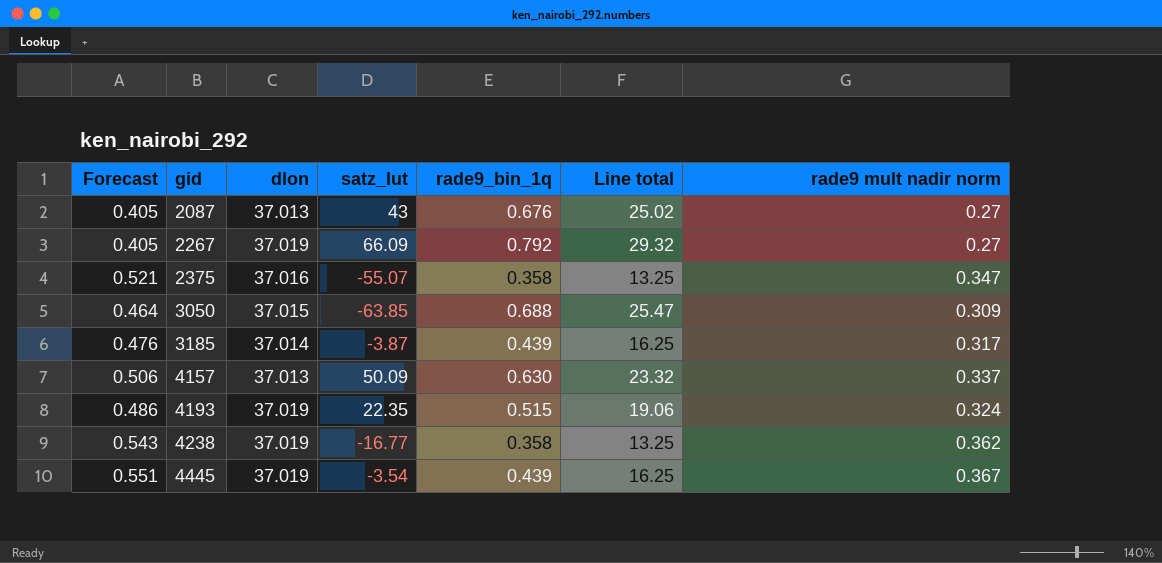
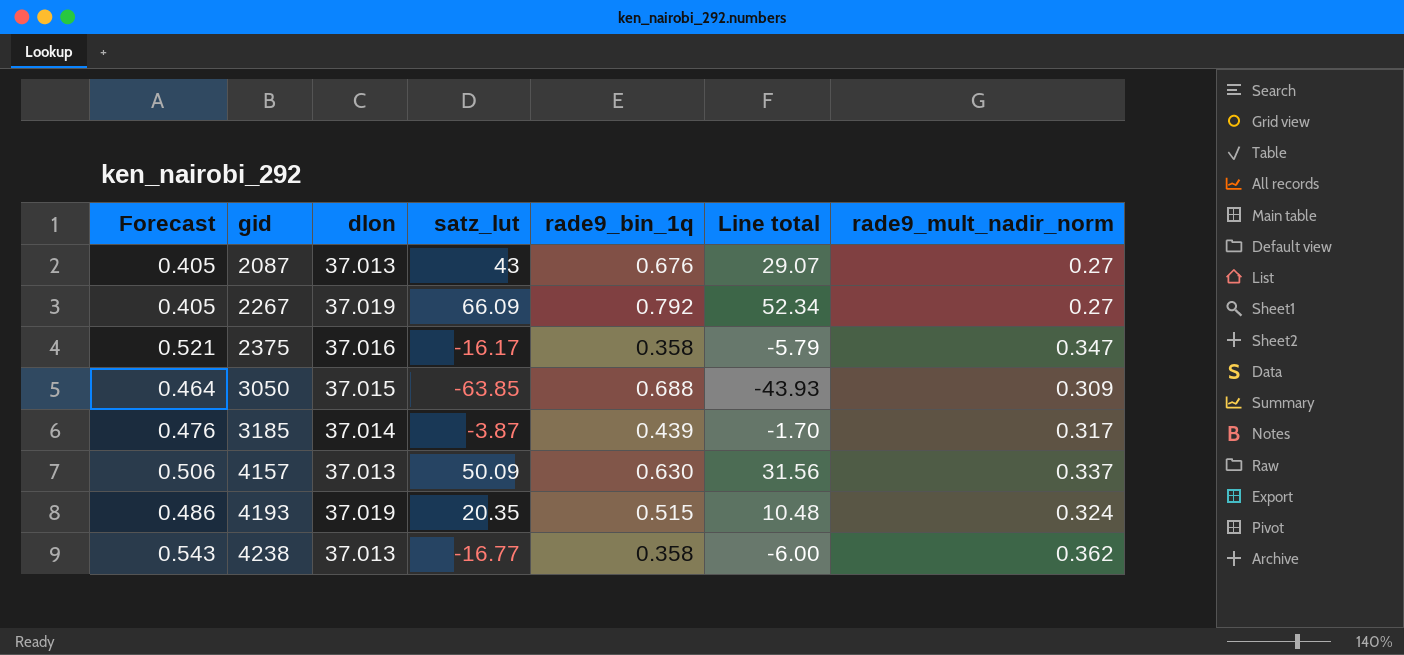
column Line total | formula: [dlon] * [rade9_bin_1q] -> [satz_lut] * [rade9_bin_1q]
column name: rade9 mult nadir norm -> rade9_mult_nadir_norm
row 4445: 0.551 | 37.019 | -3.54 | 0.439 | 16.25 | 0.367 -> none
2375 | satz_lut: -55.07 -> -16.17
4193 | satz_lut: 22.35 -> 20.35
4238 | dlon: 37.019 -> 37.013

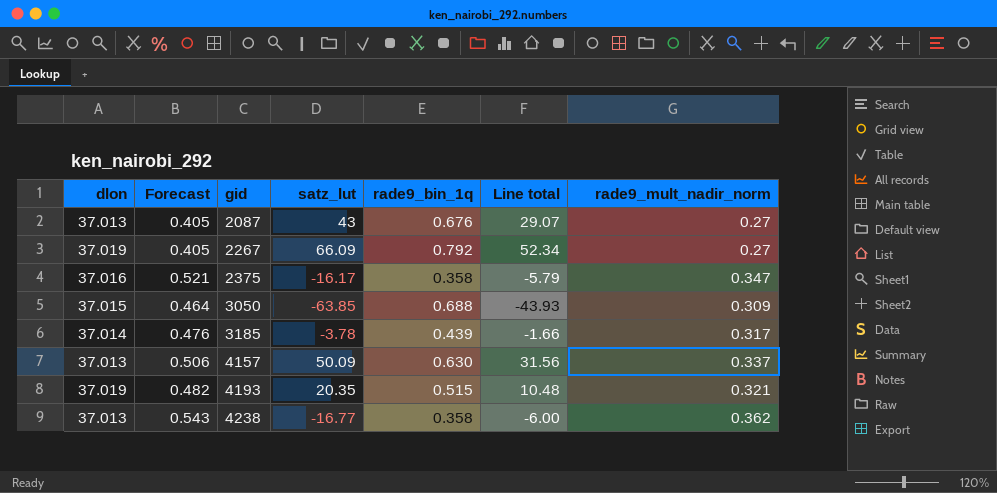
column dlon | position: 3 -> 1
3185 | satz_lut: -3.87 -> -3.78
3185 | Line total: -1.70 -> -1.66
4193 | Forecast: 0.486 -> 0.482
4193 | rade9_mult_nadir_norm: 0.324 -> 0.321

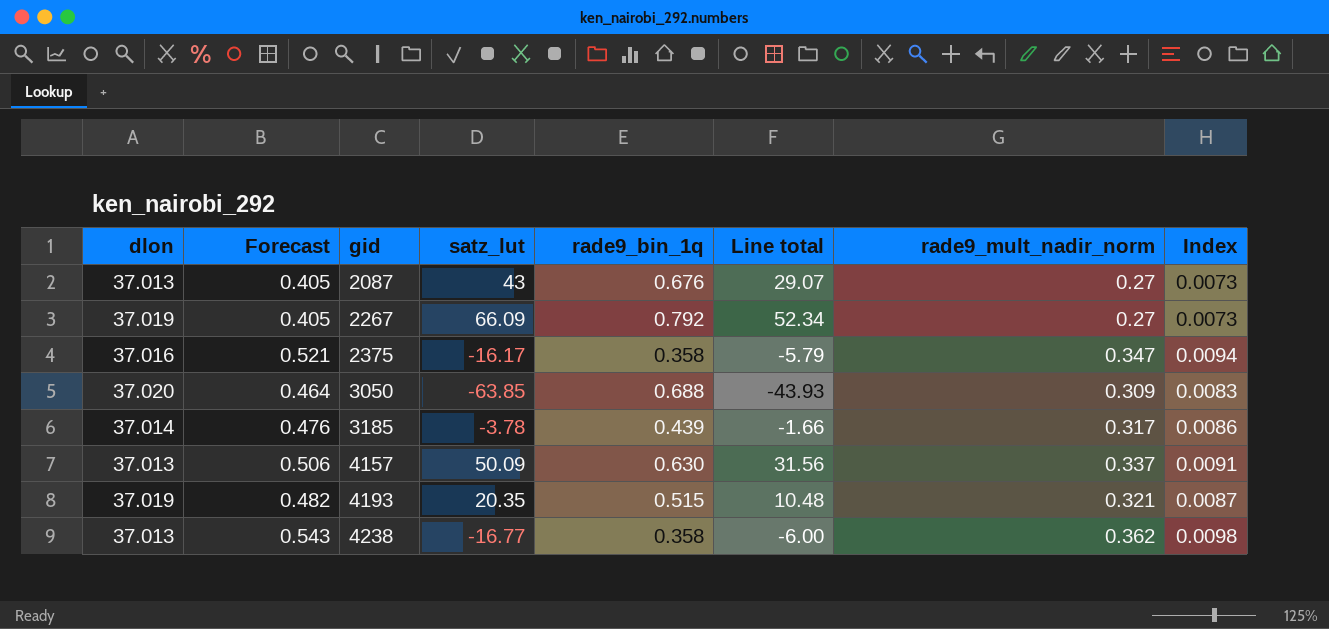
column Index | formula: none -> [rade9_mult_nadir_norm] / [dlon]
3050 | dlon: 37.015 -> 37.020

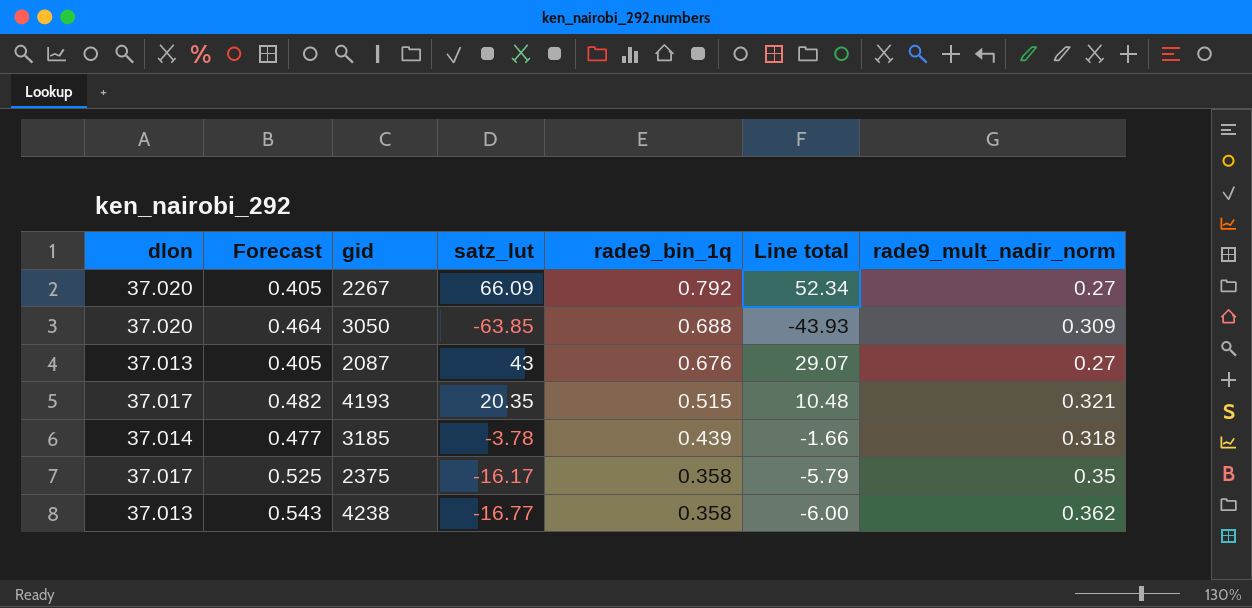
row order: gid ascending -> rade9_bin_1q descending
column Index | formula: [rade9_mult_nadir_norm] / [dlon] -> none
row 4157: 37.013 | 0.506 | 50.09 | 0.630 | 31.56 | 0.337 | 0.0091 -> none
2267 | dlon: 37.019 -> 37.020
4193 | dlon: 37.019 -> 37.017
3185 | Forecast: 0.476 -> 0.477
3185 | rade9_mult_nadir_norm: 0.317 -> 0.318
2375 | dlon: 37.016 -> 37.017
2375 | Forecast: 0.521 -> 0.525
2375 | rade9_mult_nadir_norm: 0.347 -> 0.35

